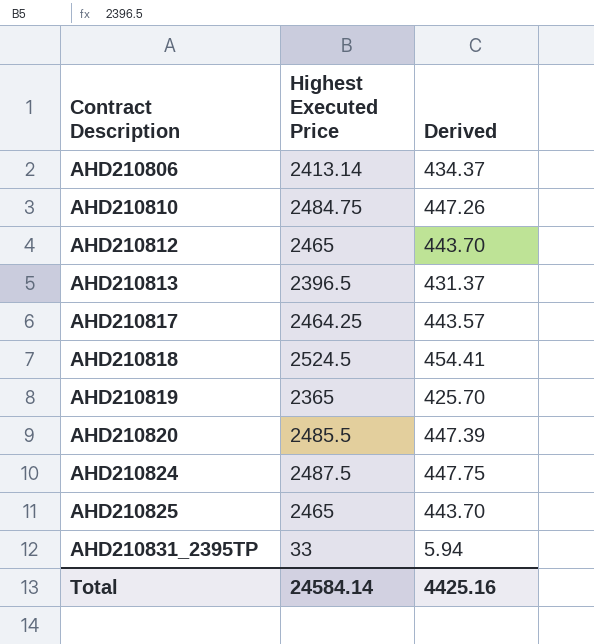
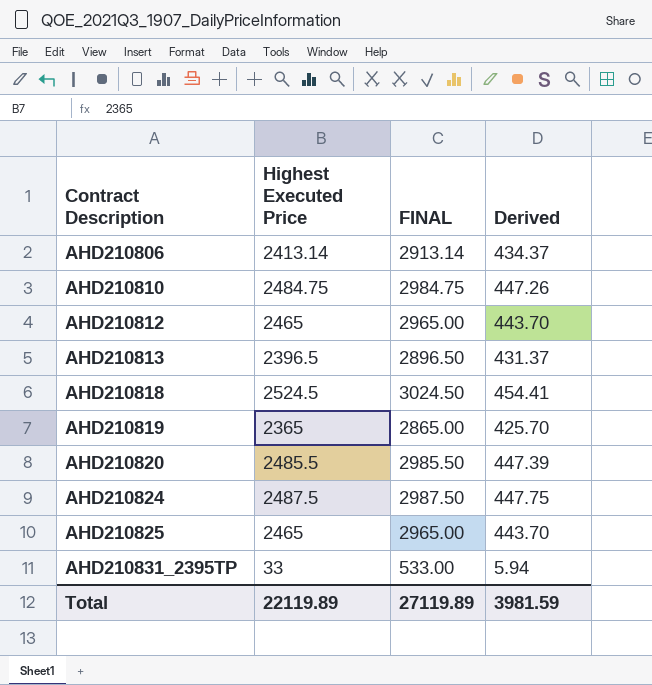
column FINAL | formula: none -> [Highest Executed Price] + 500
row AHD210817: 2464.25 | 443.57 -> none
Total | Highest Executed Price: 24584.14 -> 22119.89
Total | Derived: 4425.16 -> 3981.59

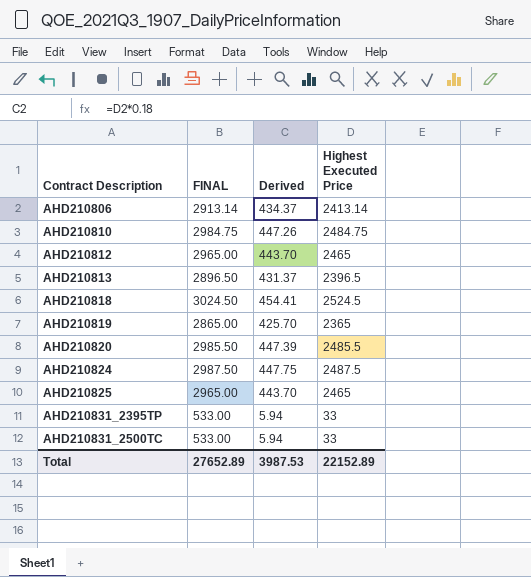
column Highest Executed Price | position: 2 -> 4
row AHD210831_2500TC: none -> 533.00 | 5.94 | 33
Total | FINAL: 27119.89 -> 27652.89
Total | Derived: 3981.59 -> 3987.53
Total | Highest Executed Price: 22119.89 -> 22152.89

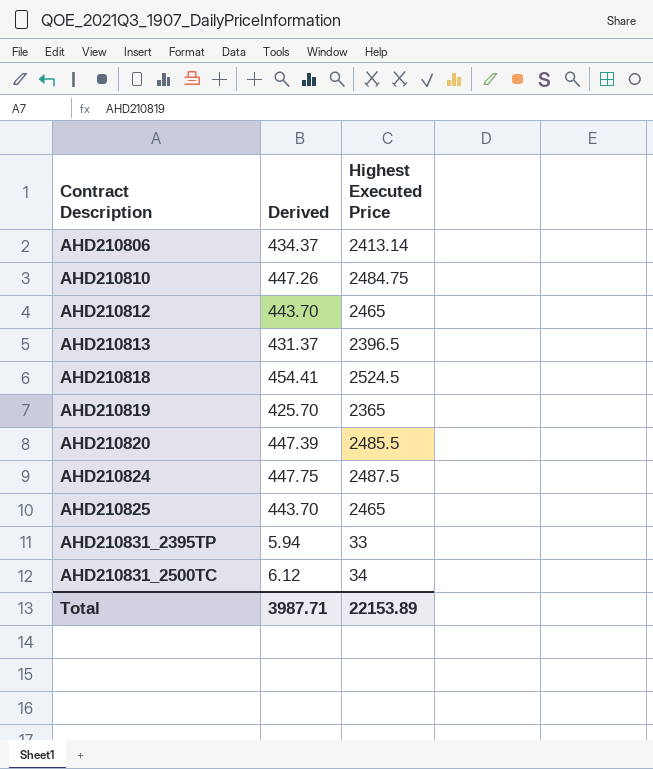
column FINAL | formula: [Highest Executed Price] + 500 -> none
AHD210831_2500TC | Derived: 5.94 -> 6.12
AHD210831_2500TC | Highest Executed Price: 33 -> 34
Total | Derived: 3987.53 -> 3987.71
Total | Highest Executed Price: 22152.89 -> 22153.89

